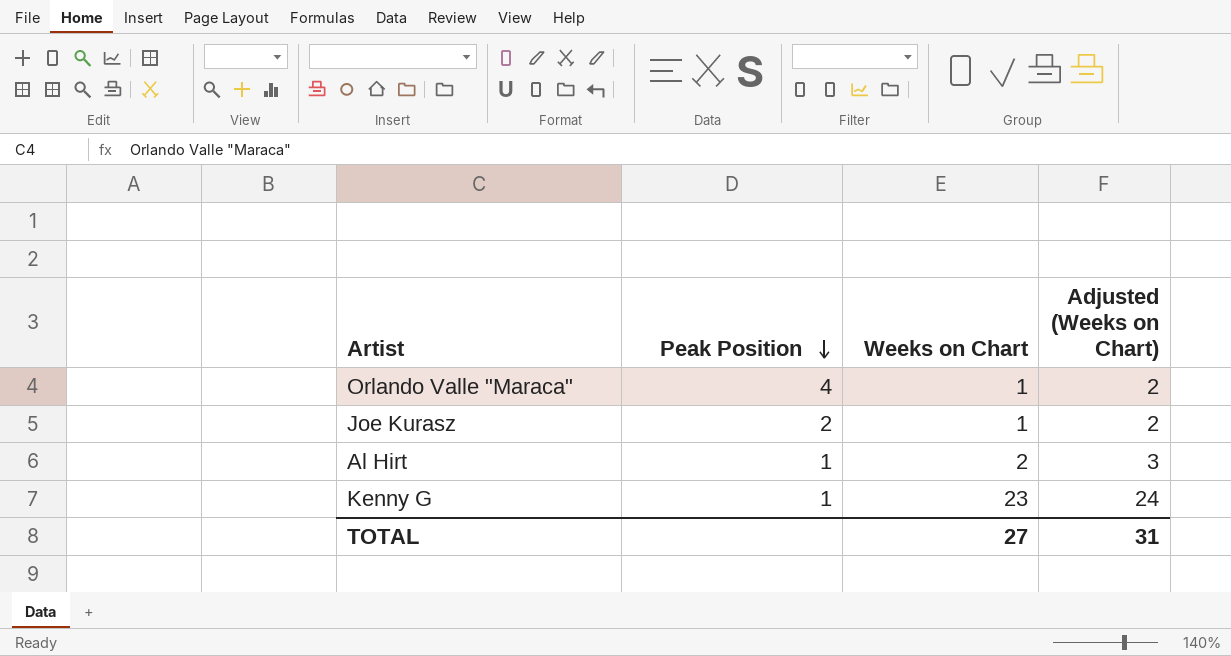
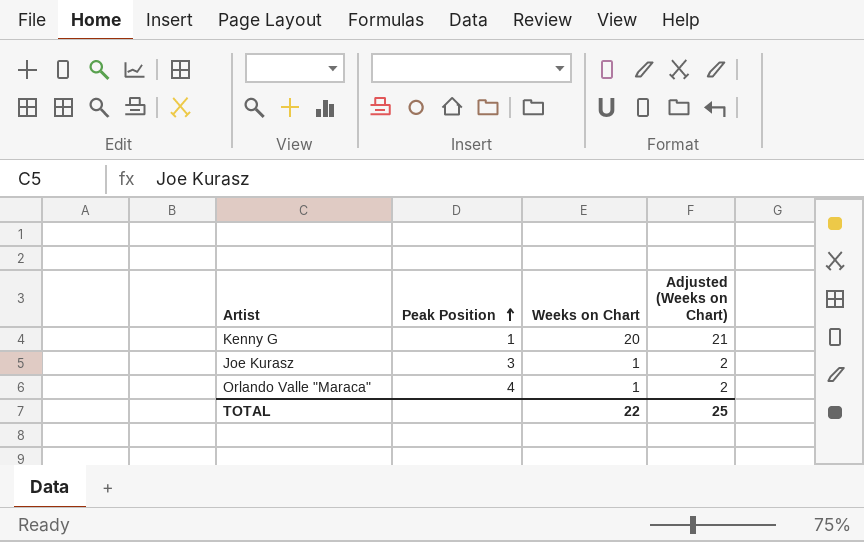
row order: Peak Position descending -> Peak Position ascending
row Al Hirt: 1 | 2 | 3 -> none
Kenny G | Weeks on Chart: 23 -> 20
Kenny G | Adjusted (Weeks on Chart): 24 -> 21
Joe Kurasz | Peak Position: 2 -> 3
TOTAL | Weeks on Chart: 27 -> 22
TOTAL | Adjusted (Weeks on Chart): 31 -> 25

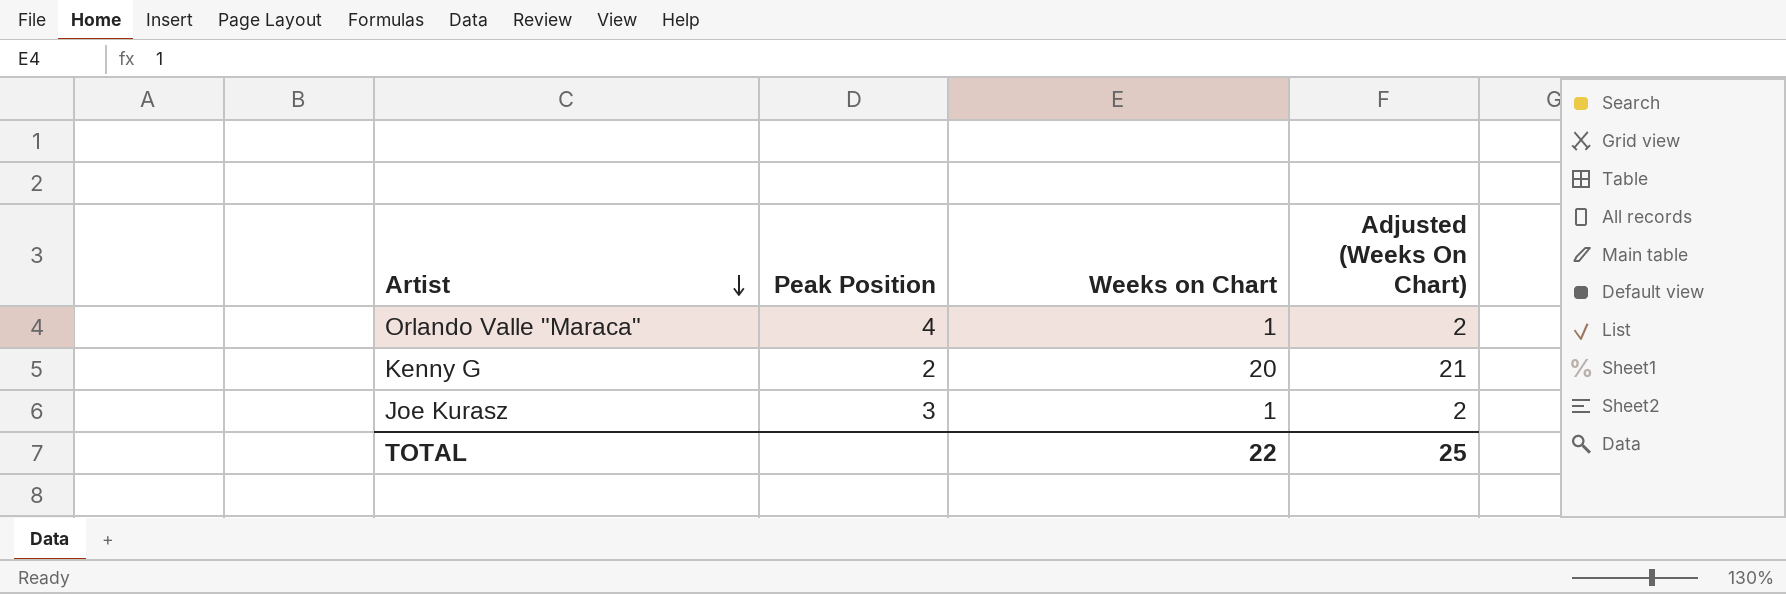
row order: Peak Position ascending -> Artist descending
column name: Adjusted (Weeks on Chart) -> Adjusted (Weeks On Chart)
Kenny G | Peak Position: 1 -> 2

